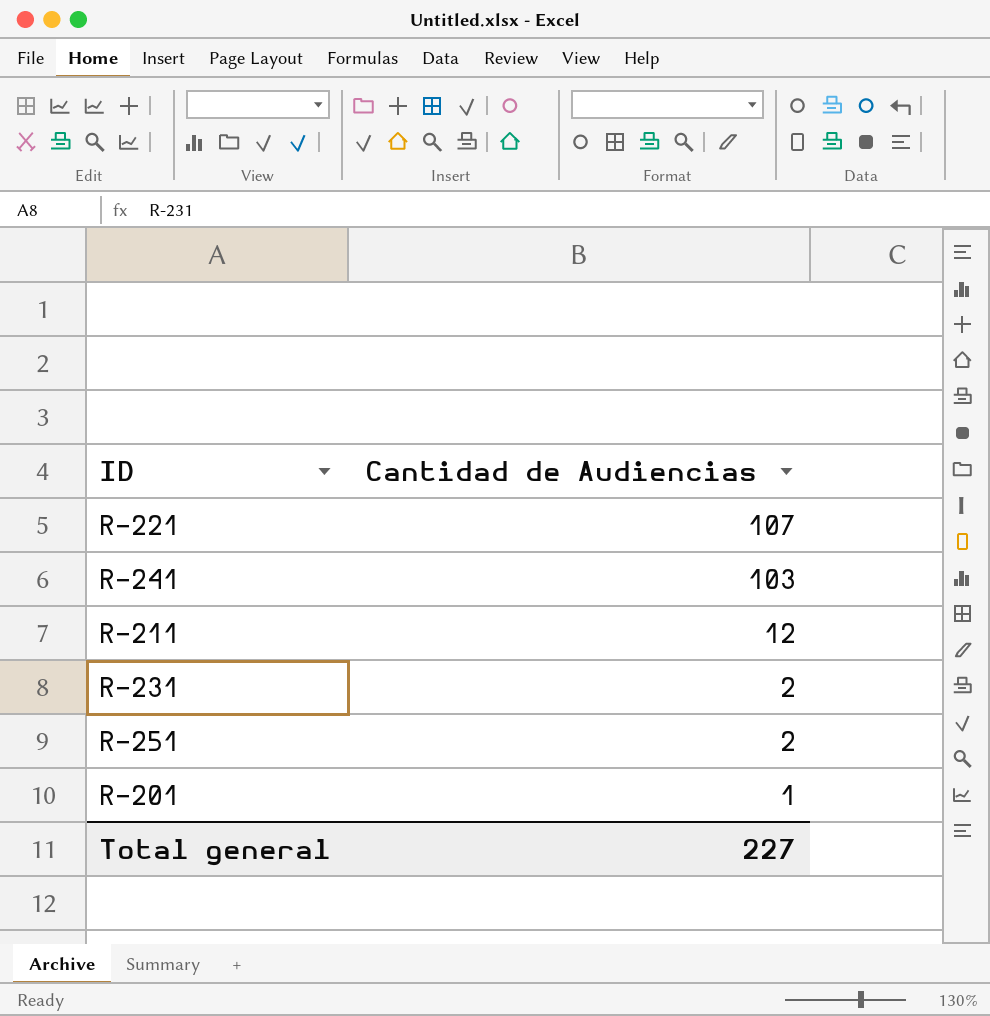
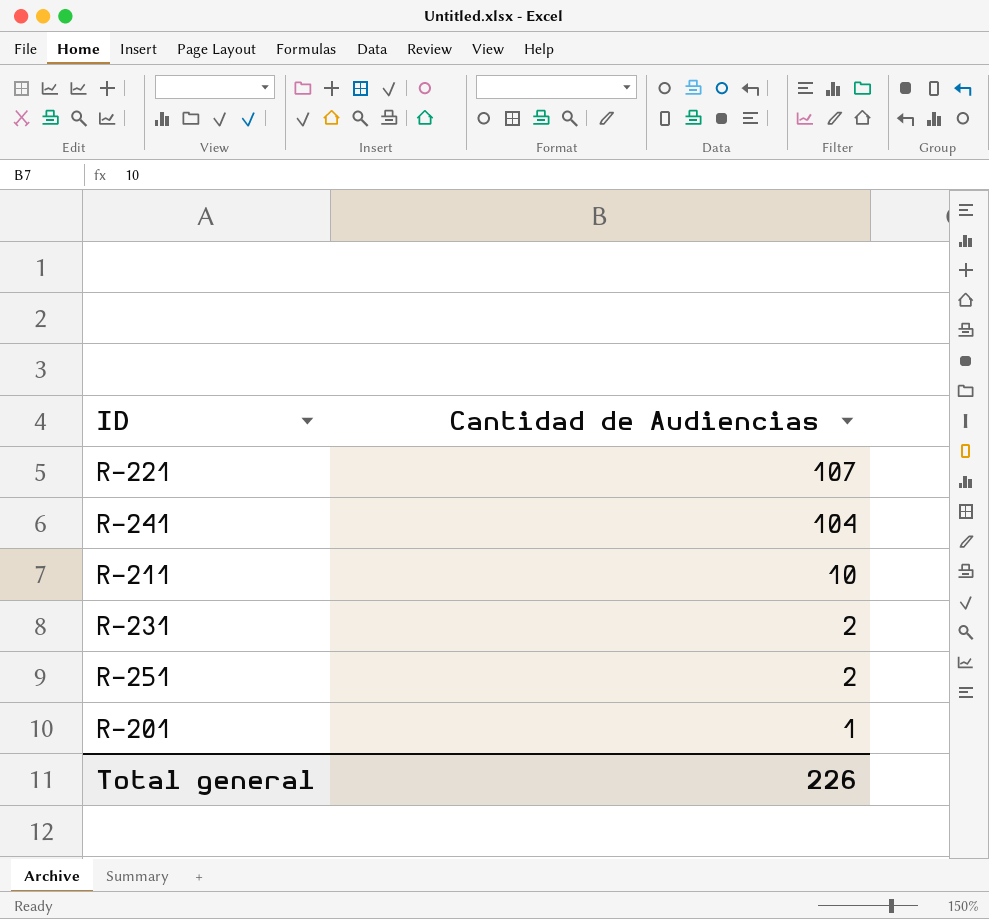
R-241 | Cantidad de Audiencias: 103 -> 104
R-211 | Cantidad de Audiencias: 12 -> 10
Total general | Cantidad de Audiencias: 227 -> 226

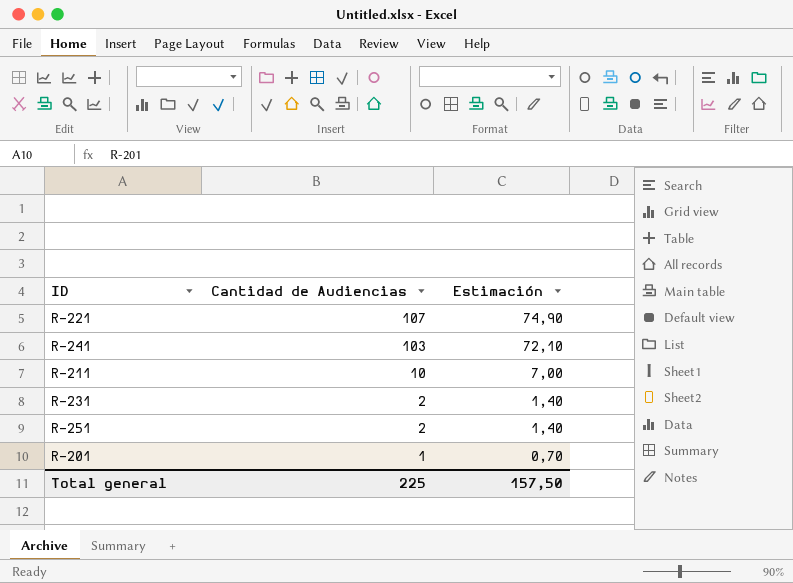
column Estimación | formula: none -> [Cantidad de Audiencias] * 0,7
R-241 | Cantidad de Audiencias: 104 -> 103
Total general | Cantidad de Audiencias: 226 -> 225

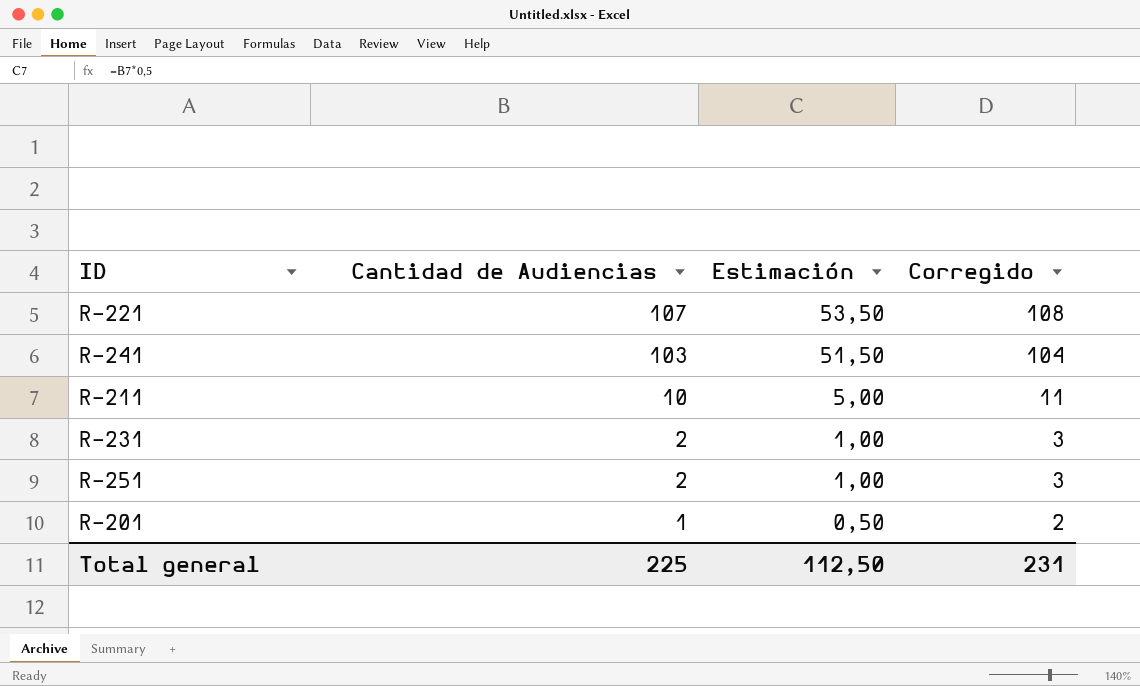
column Estimación | formula: [Cantidad de Audiencias] * 0,7 -> [Cantidad de Audiencias] * 0,5
column Corregido | formula: none -> [Cantidad de Audiencias] + 1
Total general | Estimación: 157,50 -> 112,50

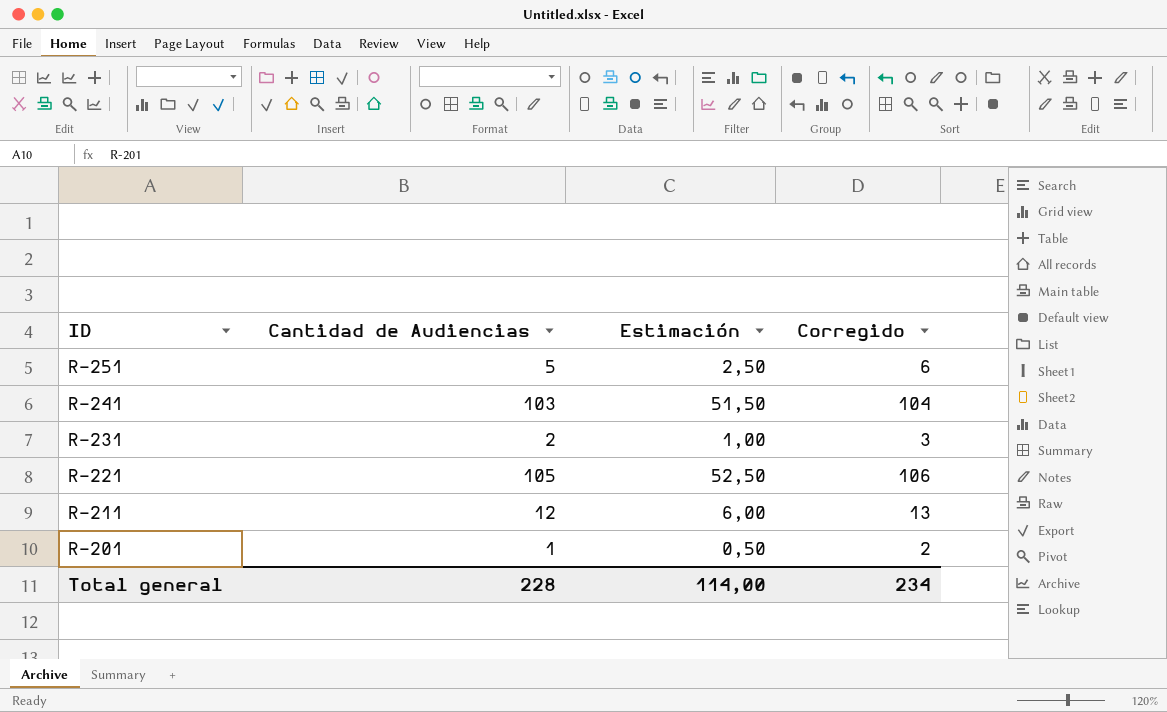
row order: Cantidad de Audiencias descending -> ID descending
R-251 | Cantidad de Audiencias: 2 -> 5
R-251 | Estimación: 1,00 -> 2,50
R-251 | Corregido: 3 -> 6
R-221 | Cantidad de Audiencias: 107 -> 105
R-221 | Estimación: 53,50 -> 52,50
R-221 | Corregido: 108 -> 106
R-211 | Cantidad de Audiencias: 10 -> 12
R-211 | Estimación: 5,00 -> 6,00
R-211 | Corregido: 11 -> 13
Total general | Cantidad de Audiencias: 225 -> 228
Total general | Estimación: 112,50 -> 114,00
Total general | Corregido: 231 -> 234

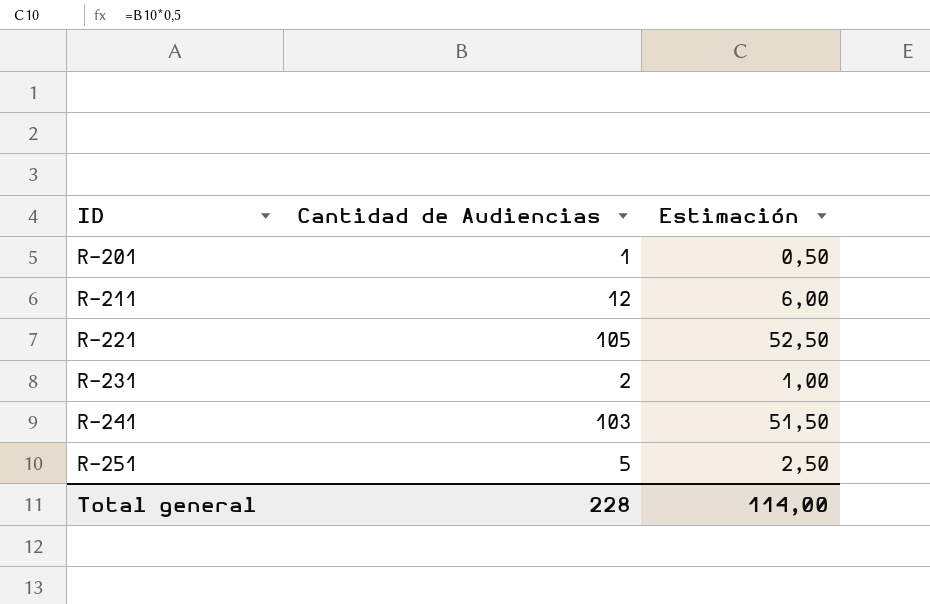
row order: ID descending -> ID ascending
column Corregido | formula: [Cantidad de Audiencias] + 1 -> none

